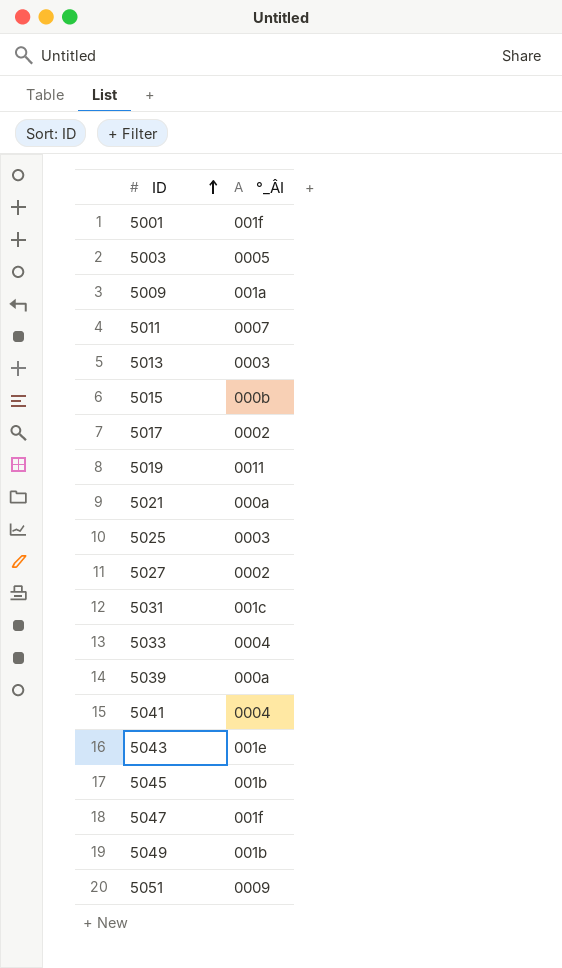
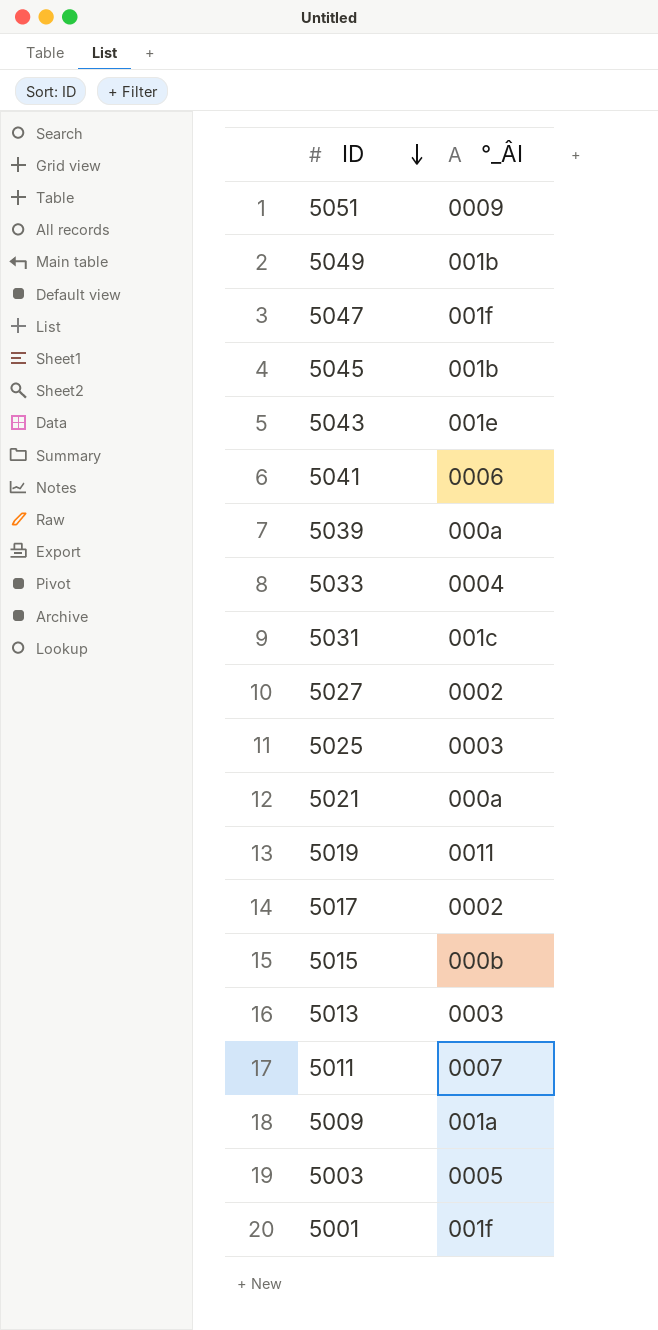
row order: ID ascending -> ID descending
5041 | °_ÂI: 0004 -> 0006

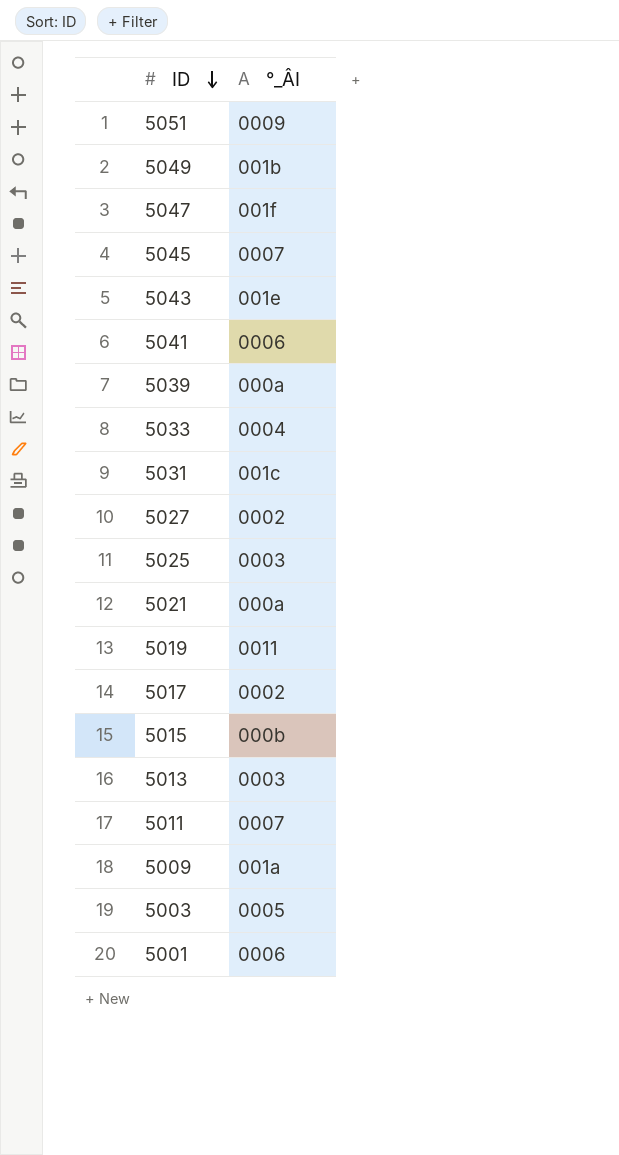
5045 | °_ÂI: 001b -> 0007
5001 | °_ÂI: 001f -> 0006

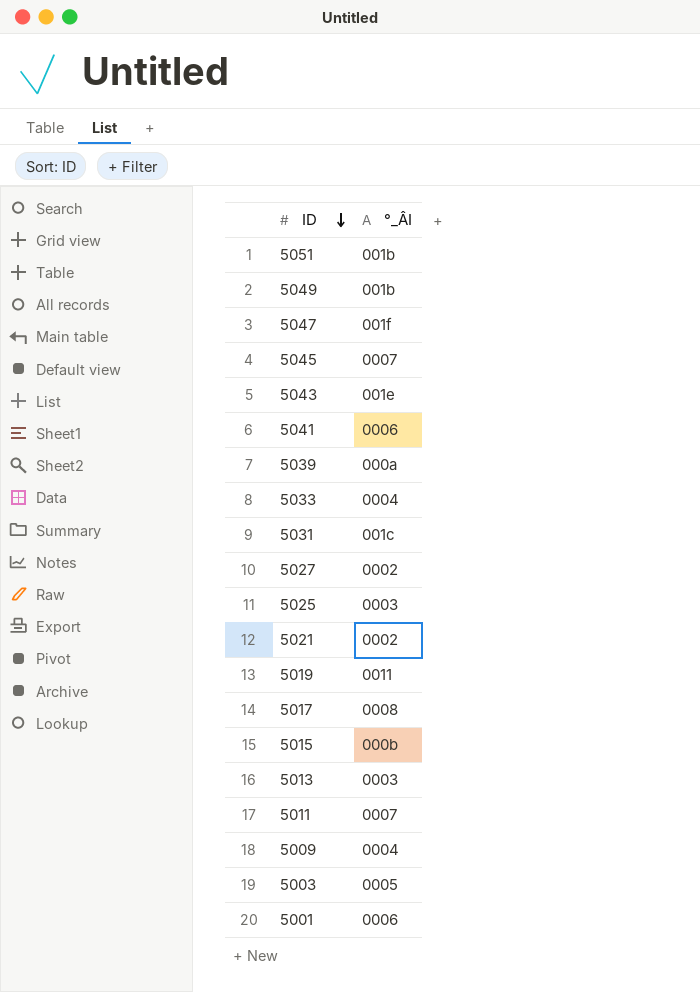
5051 | °_ÂI: 0009 -> 001b
5021 | °_ÂI: 000a -> 0002
5017 | °_ÂI: 0002 -> 0008
5009 | °_ÂI: 001a -> 0004

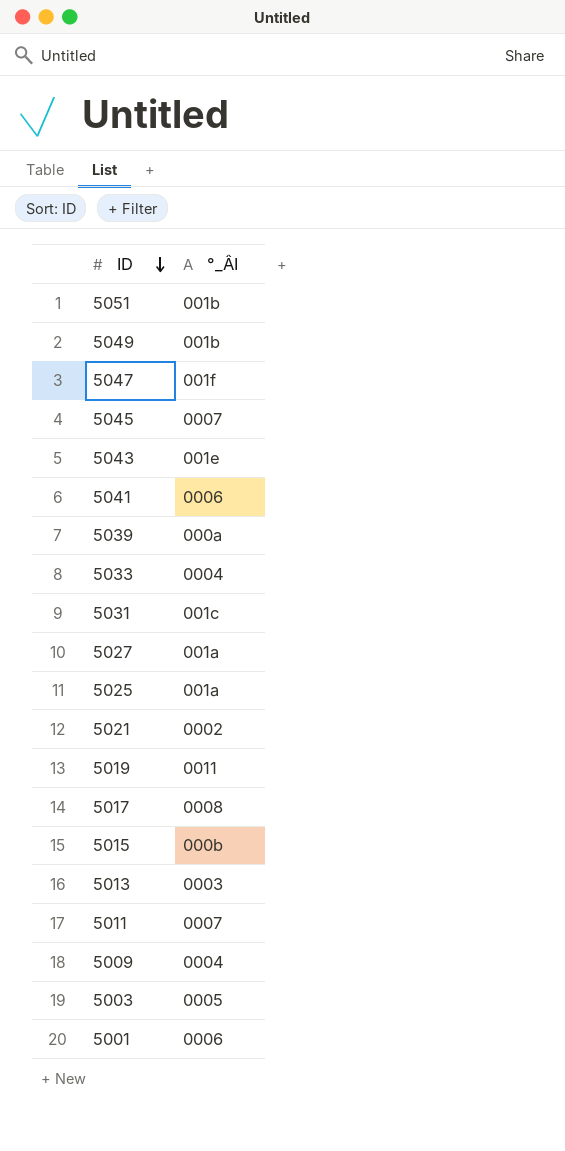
5027 | °_ÂI: 0002 -> 001a
5025 | °_ÂI: 0003 -> 001a

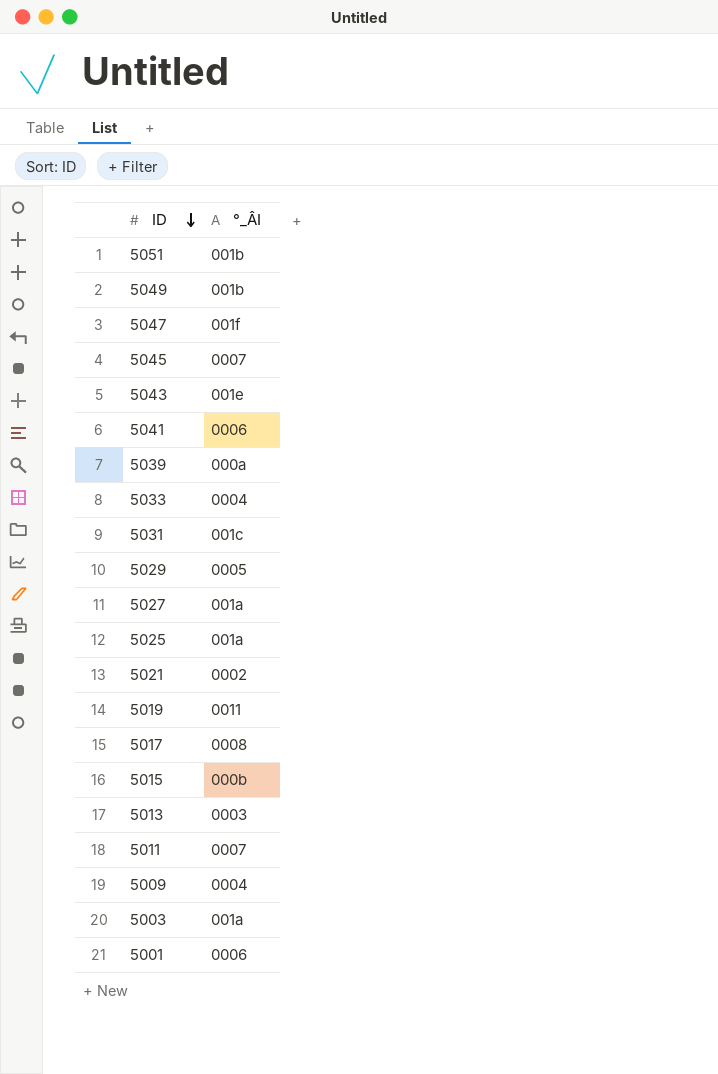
row 5029: none -> 0005
5003 | °_ÂI: 0005 -> 001a

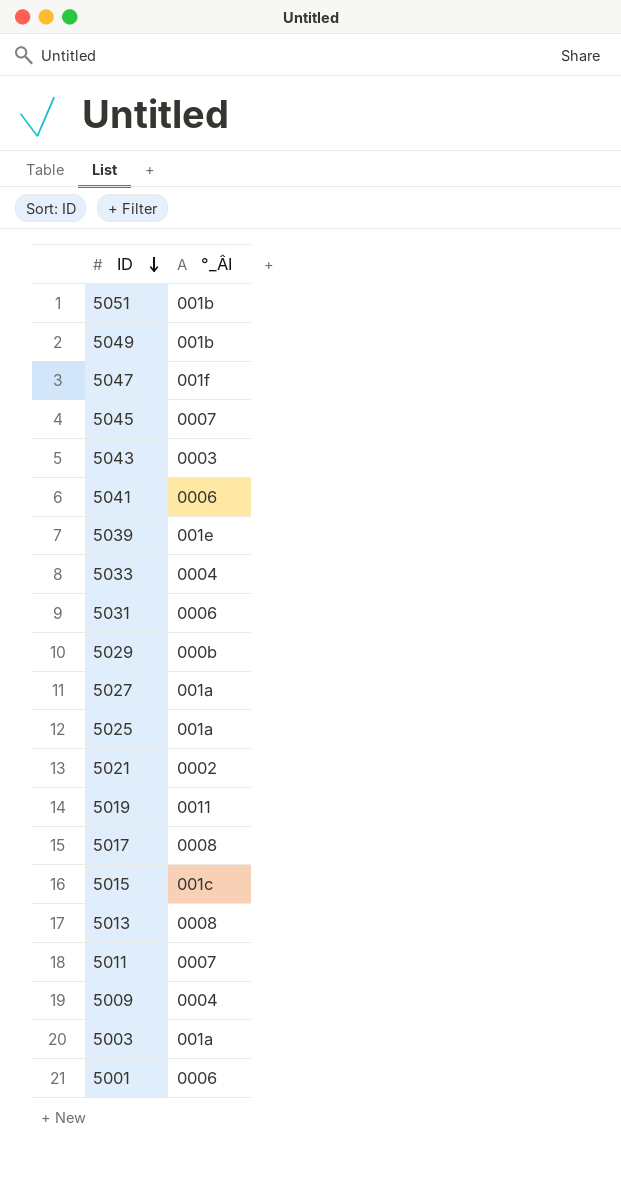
5043 | °_ÂI: 001e -> 0003
5039 | °_ÂI: 000a -> 001e
5031 | °_ÂI: 001c -> 0006
5029 | °_ÂI: 0005 -> 000b
5015 | °_ÂI: 000b -> 001c
5013 | °_ÂI: 0003 -> 0008

